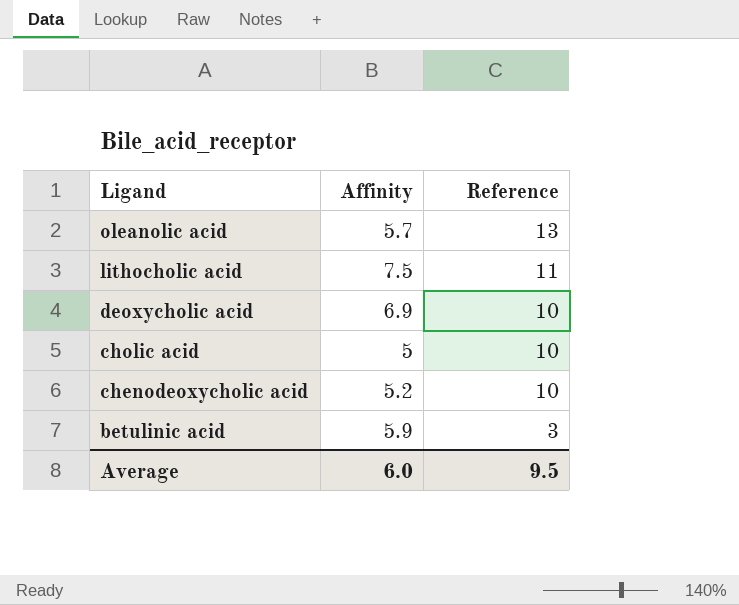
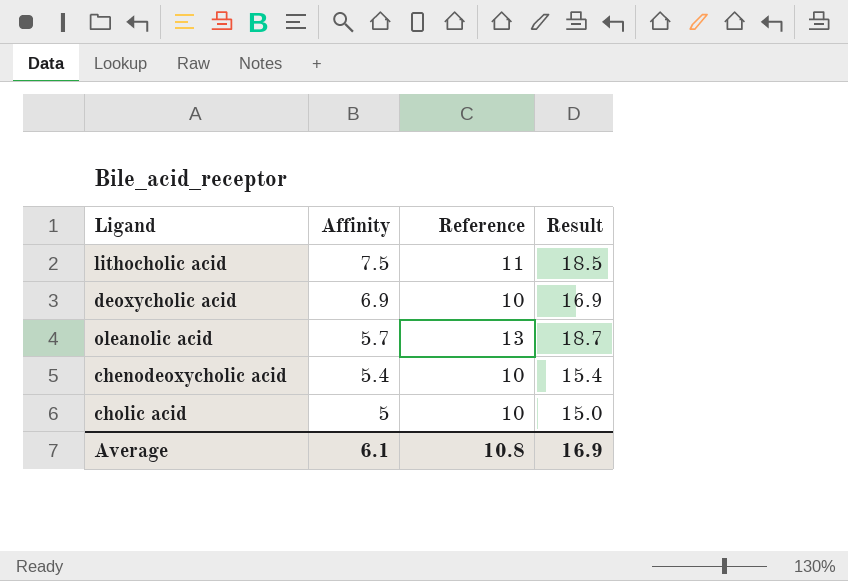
row order: Ligand descending -> Affinity descending
column Result | formula: none -> [Affinity] + [Reference]
row betulinic acid: 5.9 | 3 -> none
chenodeoxycholic acid | Affinity: 5.2 -> 5.4
Average | Affinity: 6.0 -> 6.1
Average | Reference: 9.5 -> 10.8

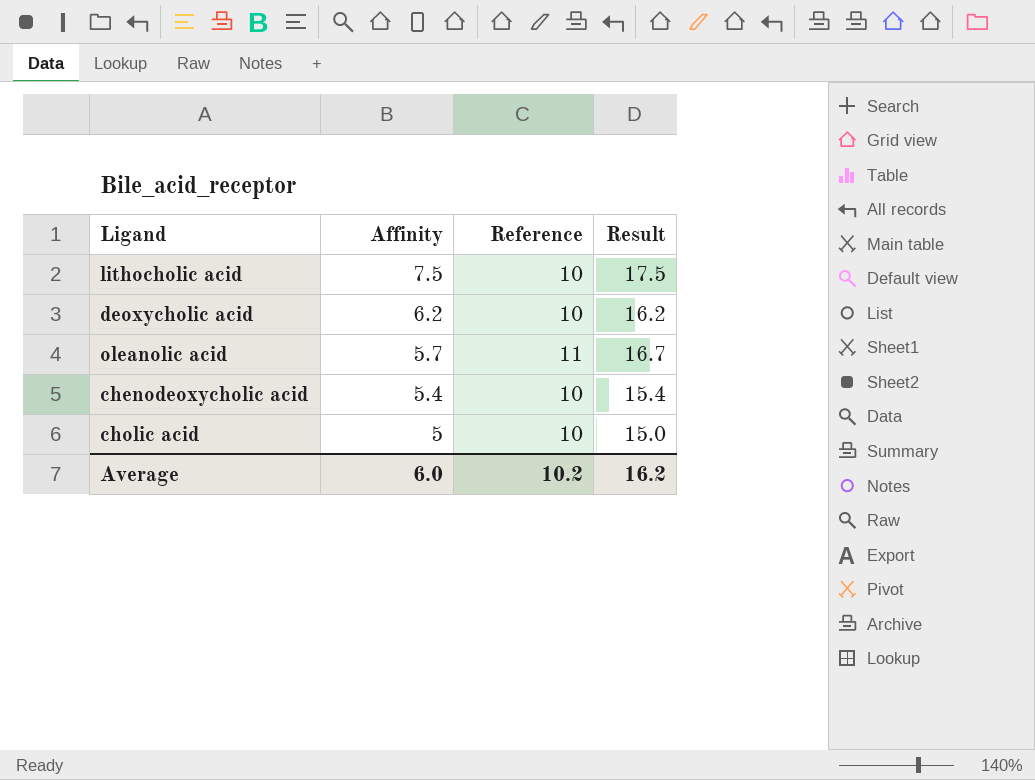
lithocholic acid | Reference: 11 -> 10
lithocholic acid | Result: 18.5 -> 17.5
deoxycholic acid | Affinity: 6.9 -> 6.2
deoxycholic acid | Result: 16.9 -> 16.2
oleanolic acid | Reference: 13 -> 11
oleanolic acid | Result: 18.7 -> 16.7
Average | Affinity: 6.1 -> 6.0
Average | Reference: 10.8 -> 10.2
Average | Result: 16.9 -> 16.2

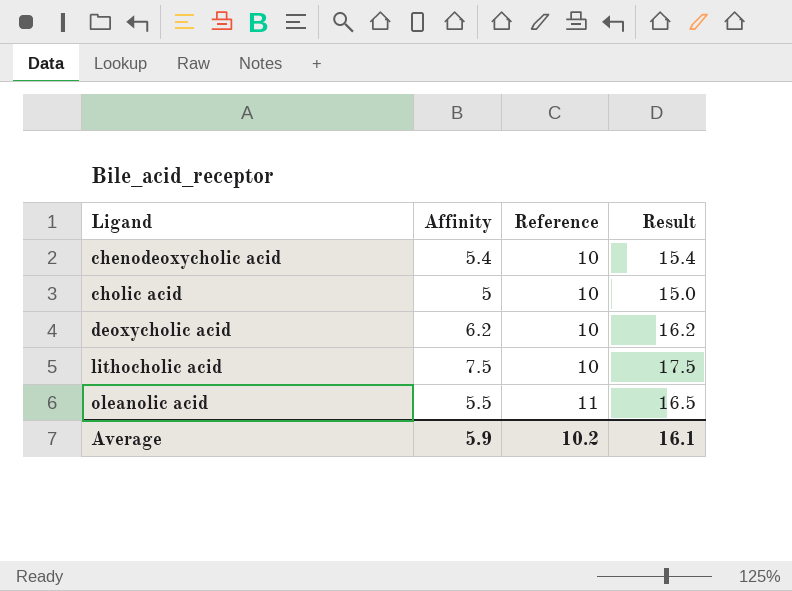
row order: Affinity descending -> Ligand ascending
oleanolic acid | Affinity: 5.7 -> 5.5
oleanolic acid | Result: 16.7 -> 16.5
Average | Affinity: 6.0 -> 5.9
Average | Result: 16.2 -> 16.1

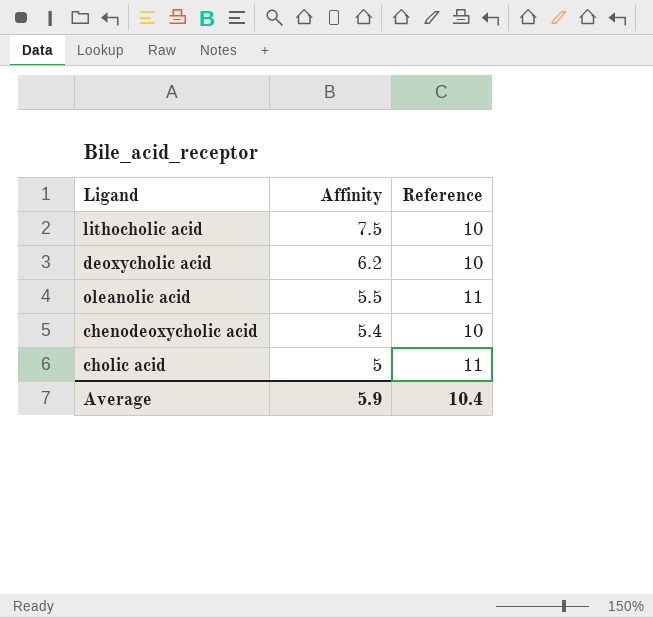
row order: Ligand ascending -> Affinity descending
column Result | formula: [Affinity] + [Reference] -> none
cholic acid | Reference: 10 -> 11
Average | Reference: 10.2 -> 10.4

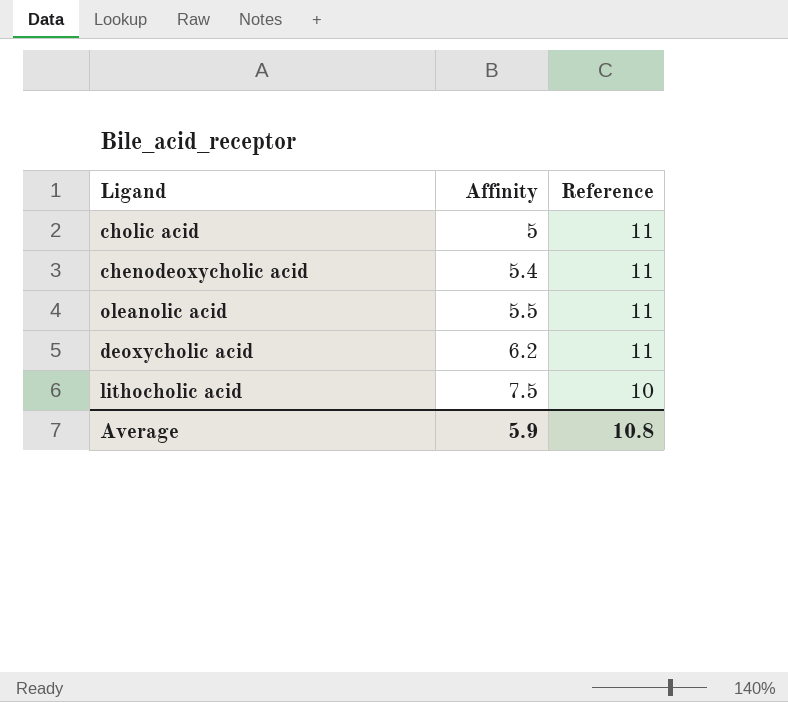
row order: Affinity descending -> Affinity ascending
chenodeoxycholic acid | Reference: 10 -> 11
deoxycholic acid | Reference: 10 -> 11
Average | Reference: 10.4 -> 10.8

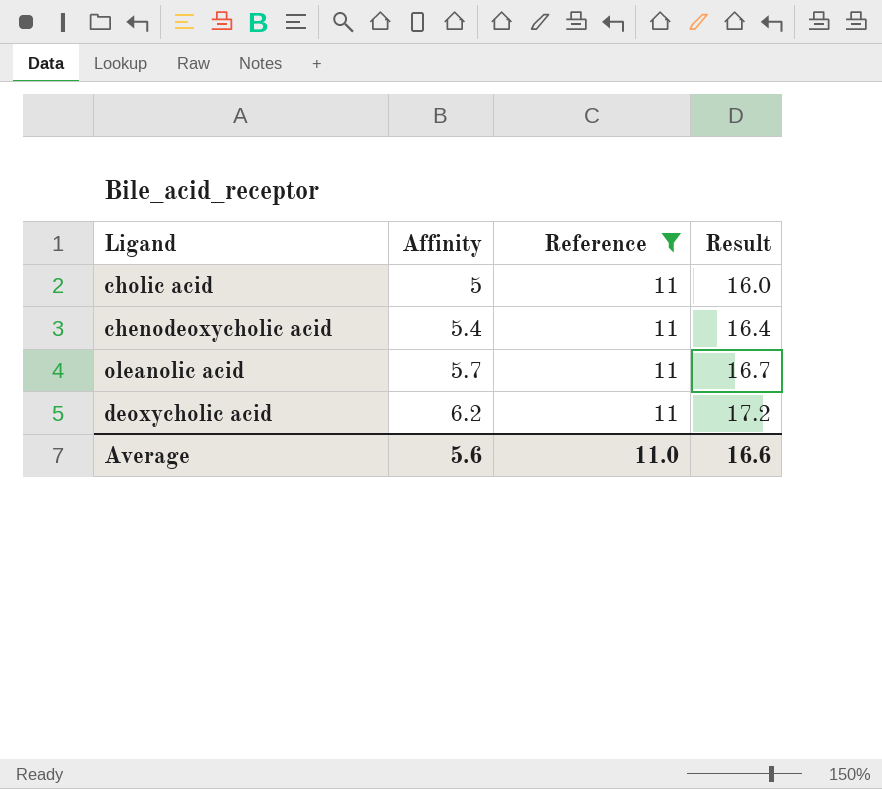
filter: none -> Reference = 11
column Result | formula: none -> [Affinity] + [Reference]
oleanolic acid | Affinity: 5.5 -> 5.7
Average | Affinity: 5.9 -> 5.6
Average | Reference: 10.8 -> 11.0

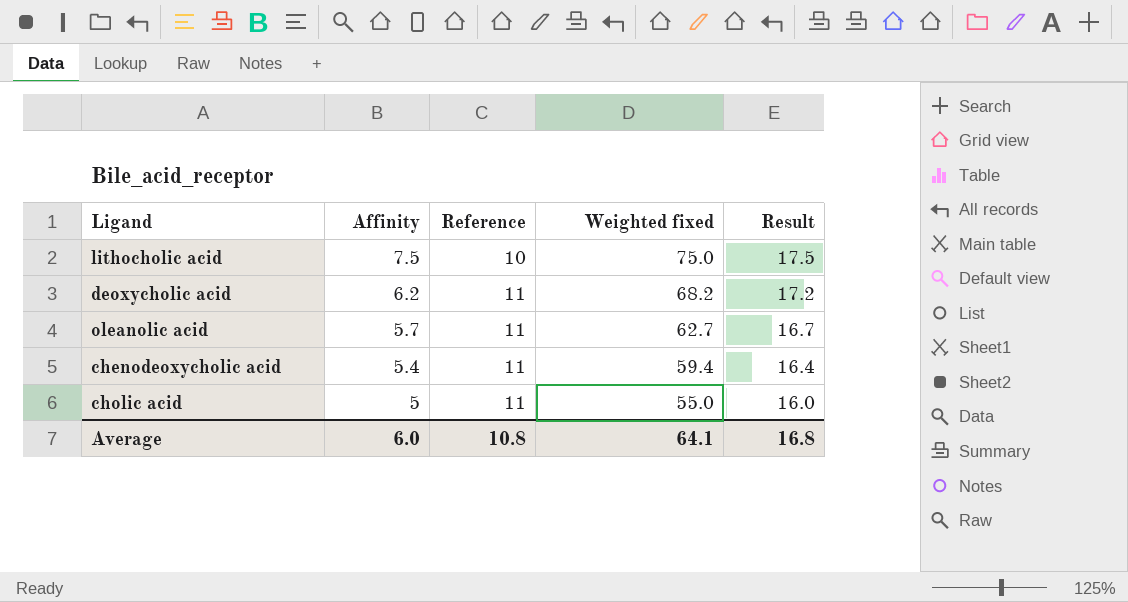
filter: Reference = 11 -> none
row order: Affinity ascending -> Affinity descending
column Weighted fixed | formula: none -> [Affinity] * [Reference]
Average | Affinity: 5.6 -> 6.0
Average | Reference: 11.0 -> 10.8
Average | Result: 16.6 -> 16.8

